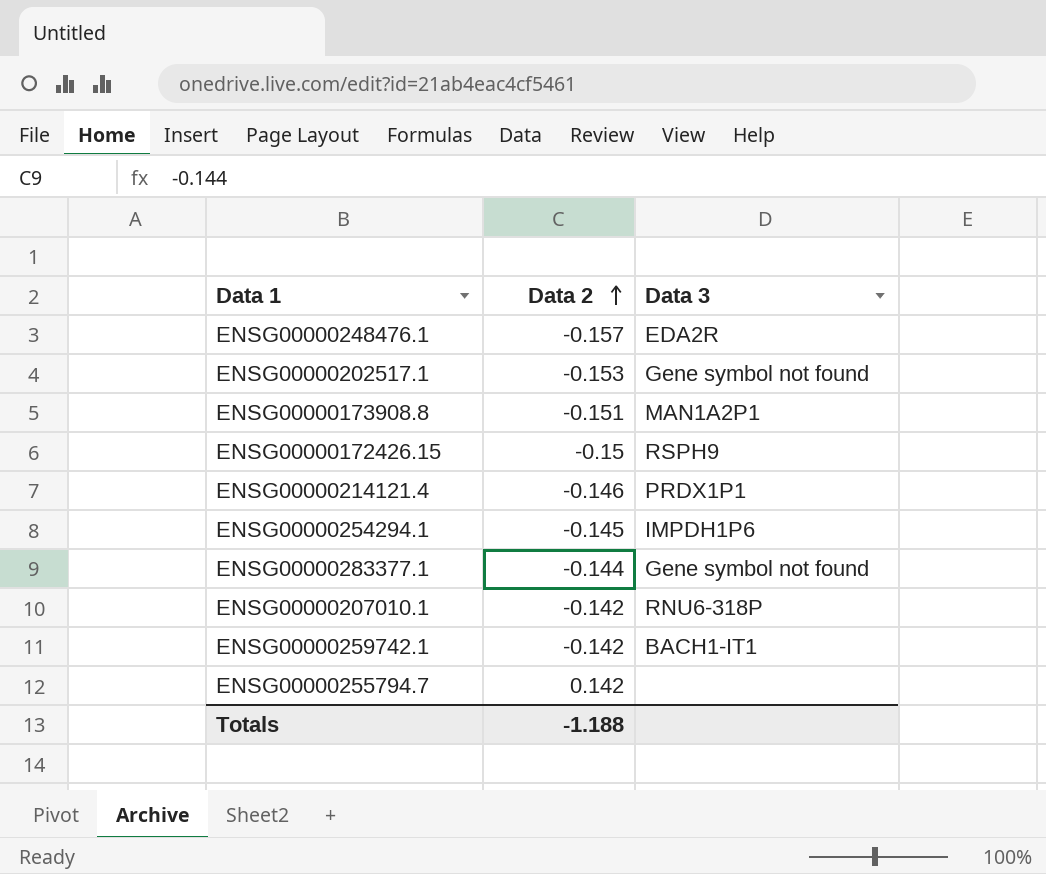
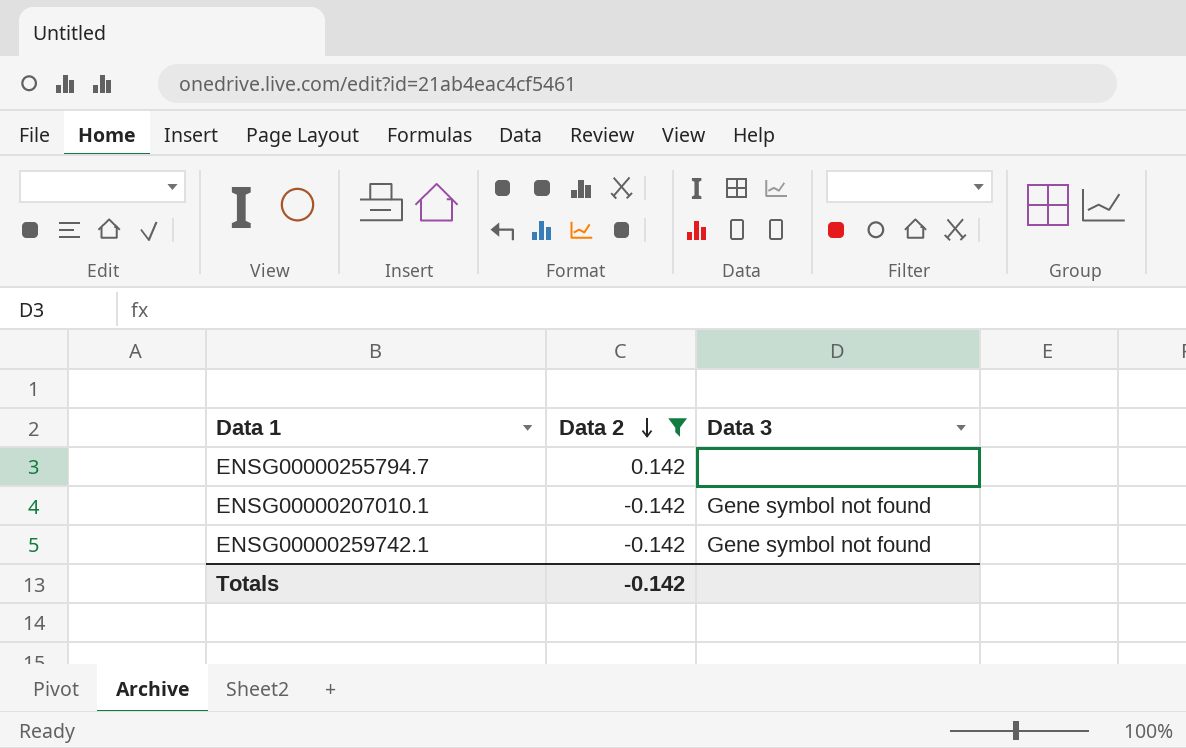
filter: none -> Data 2 >= -0.142
row order: Data 2 ascending -> Data 2 descending
ENSG00000207010.1 | Data 3: RNU6-318P -> Gene symbol not found
ENSG00000259742.1 | Data 3: BACH1-IT1 -> Gene symbol not found
Totals | Data 2: -1.188 -> -0.142

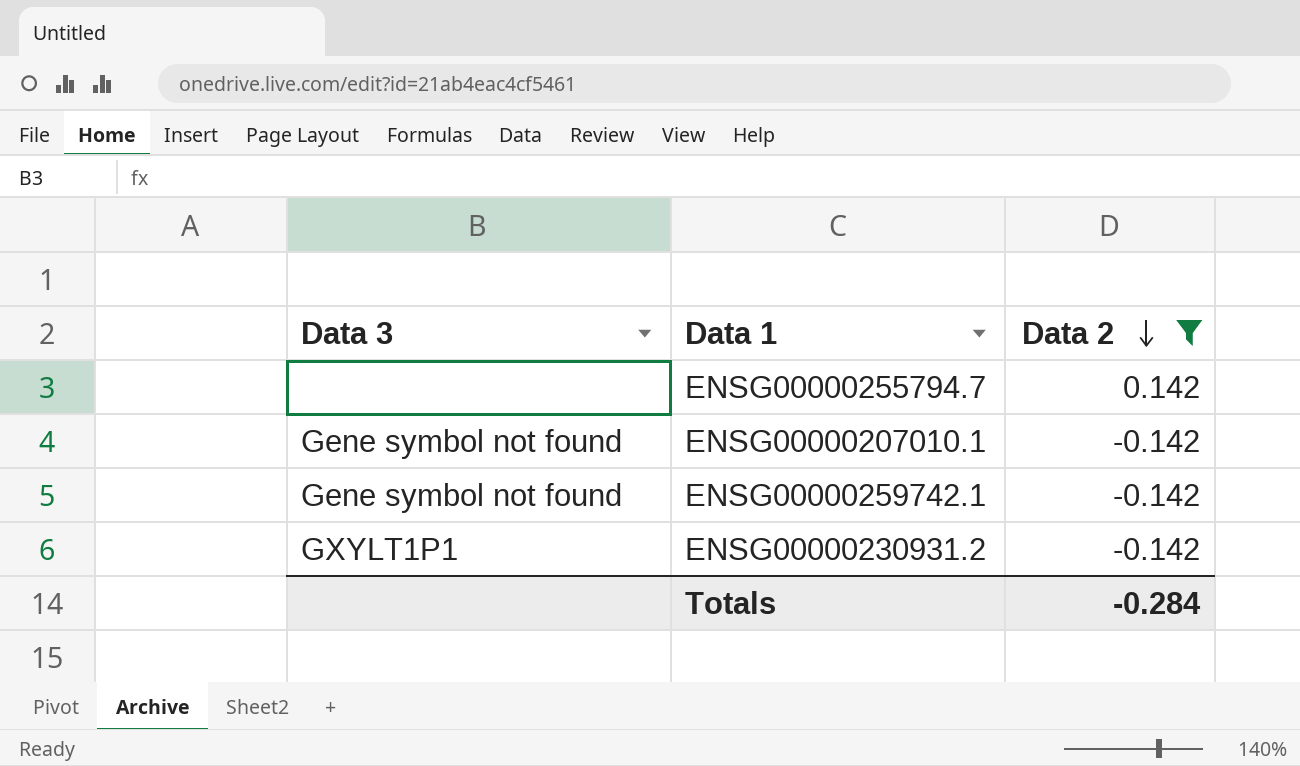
column Data 3 | position: 3 -> 1
row ENSG00000230931.2: none -> GXYLT1P1 | -0.142
Totals | Data 2: -0.142 -> -0.284

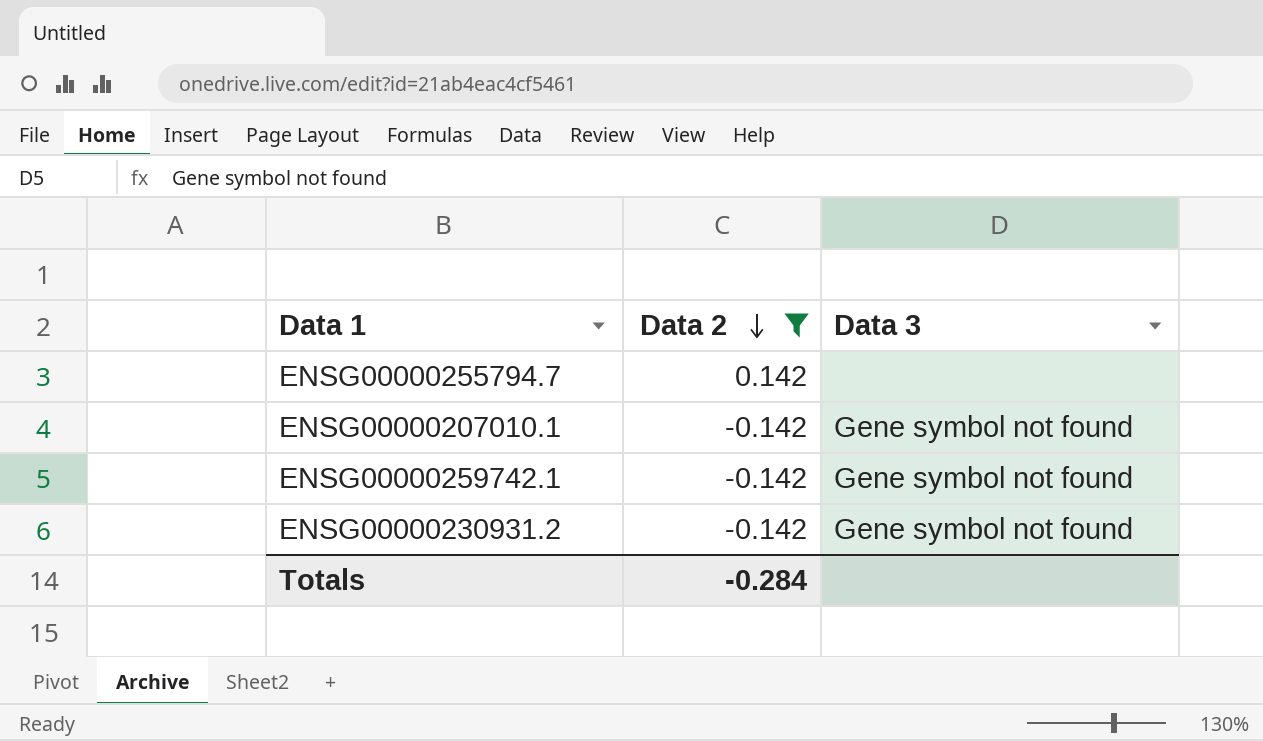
column Data 3 | position: 1 -> 3
ENSG00000230931.2 | Data 3: GXYLT1P1 -> Gene symbol not found

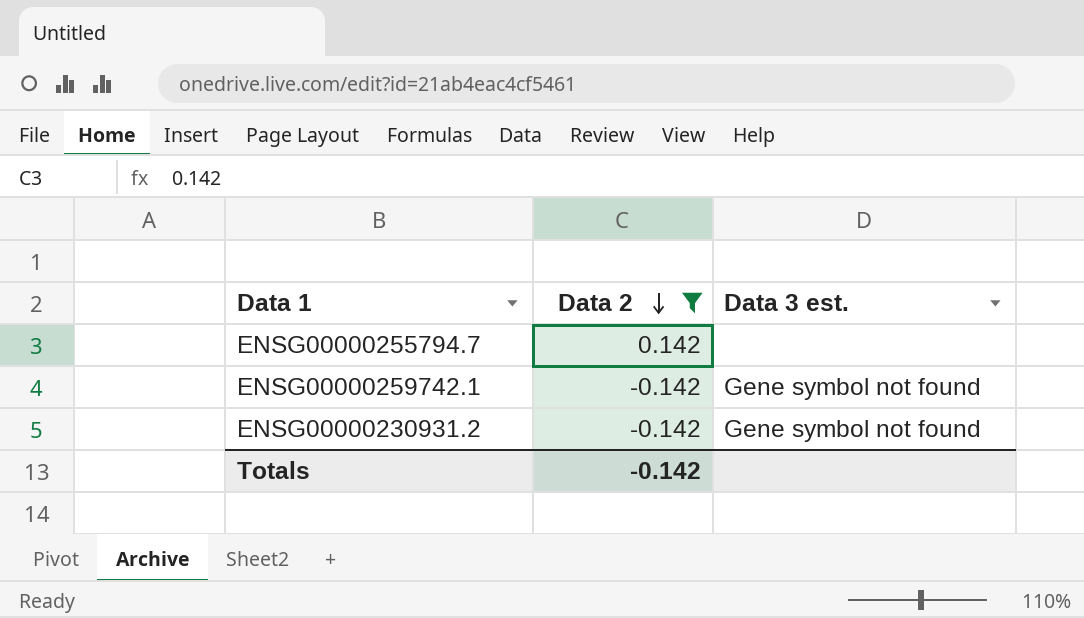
column name: Data 3 -> Data 3 est.
row ENSG00000207010.1: -0.142 | Gene symbol not found -> none
Totals | Data 2: -0.284 -> -0.142

